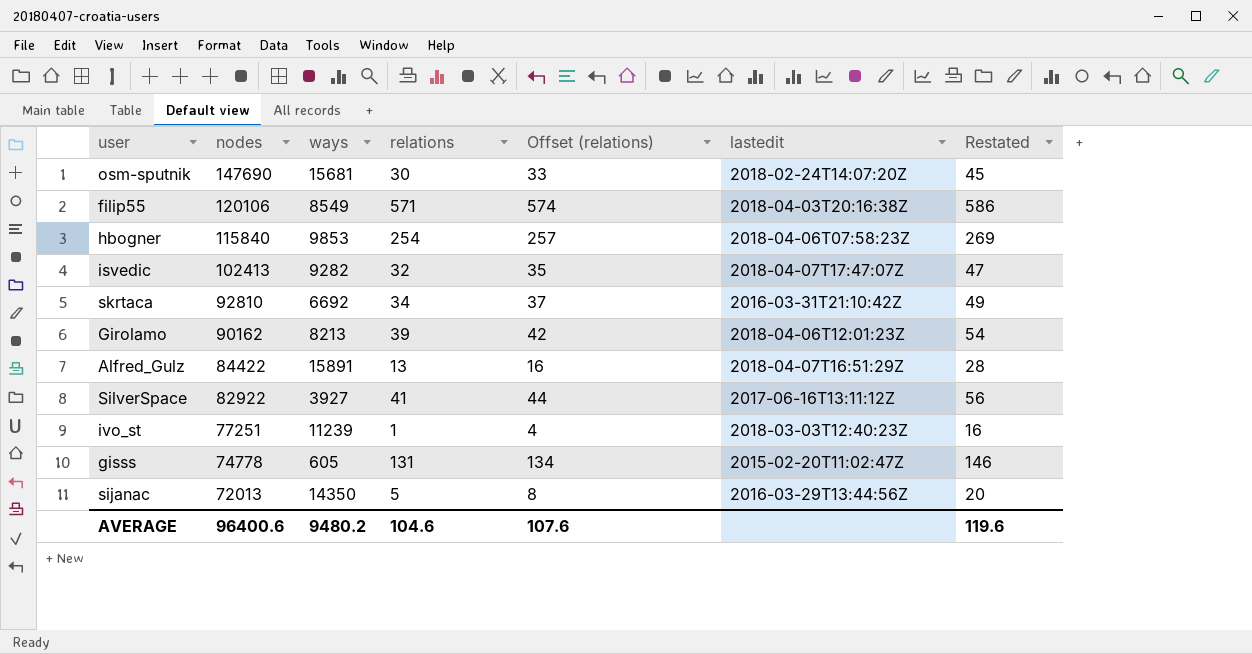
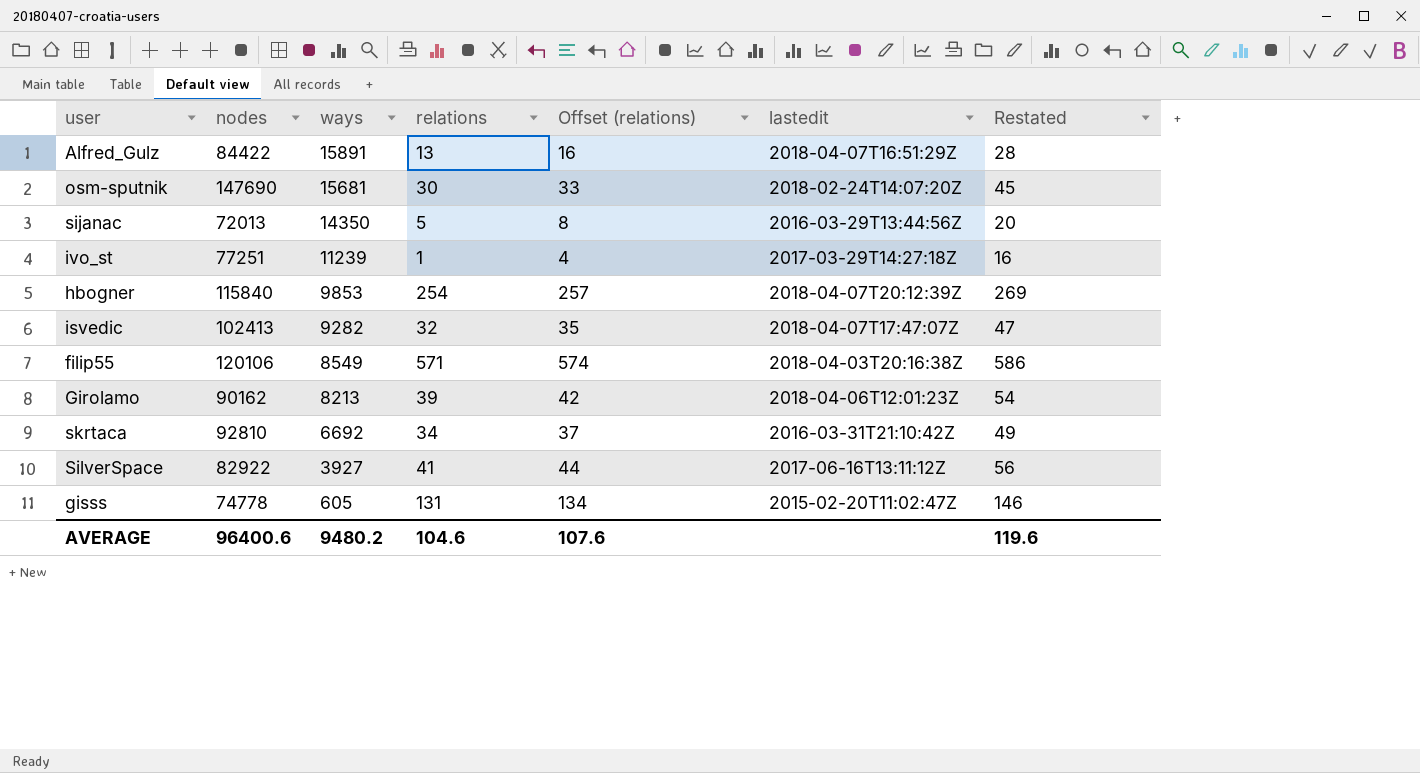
row order: nodes descending -> ways descending
ivo_st | lastedit: 2018-03-03T12:40:23Z -> 2017-03-29T14:27:18Z
hbogner | lastedit: 2018-04-06T07:58:23Z -> 2018-04-07T20:12:39Z

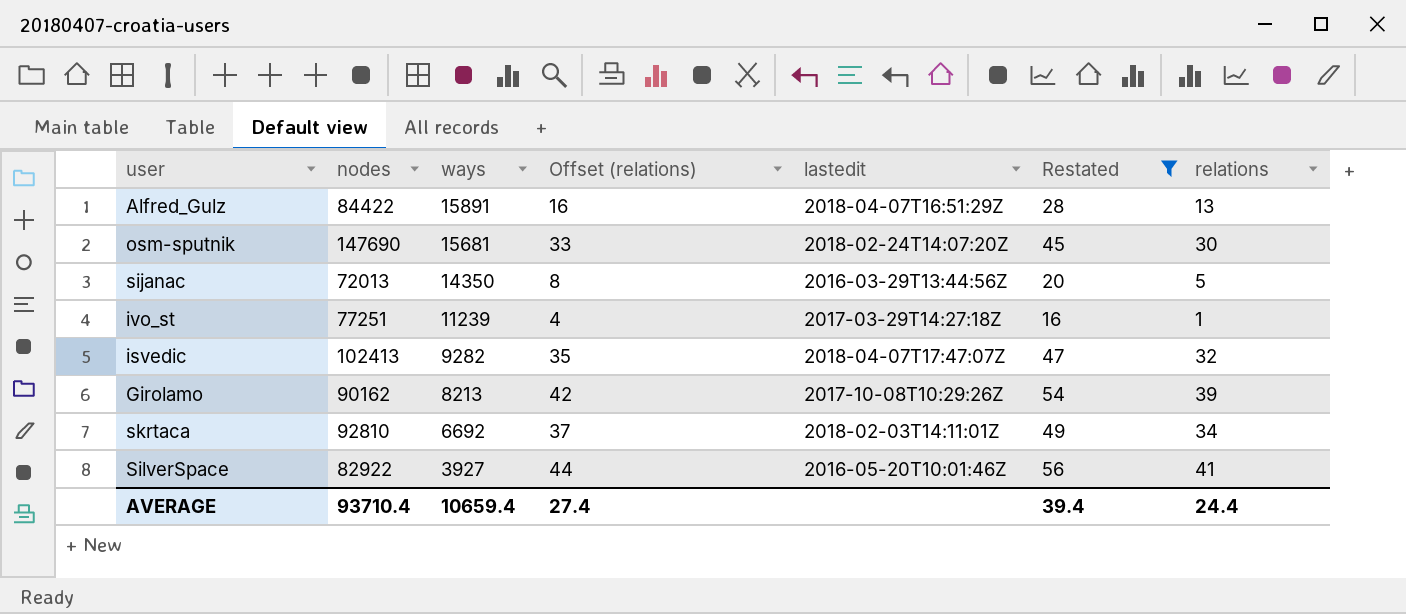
filter: none -> Restated <= 56
column relations | position: 4 -> 7
Girolamo | lastedit: 2018-04-06T12:01:23Z -> 2017-10-08T10:29:26Z
skrtaca | lastedit: 2016-03-31T21:10:42Z -> 2018-02-03T14:11:01Z
SilverSpace | lastedit: 2017-06-16T13:11:12Z -> 2016-05-20T10:01:46Z
AVERAGE | nodes: 96400.6 -> 93710.4
AVERAGE | ways: 9480.2 -> 10659.4
AVERAGE | Offset (relations): 107.6 -> 27.4
AVERAGE | Restated: 119.6 -> 39.4
AVERAGE | relations: 104.6 -> 24.4

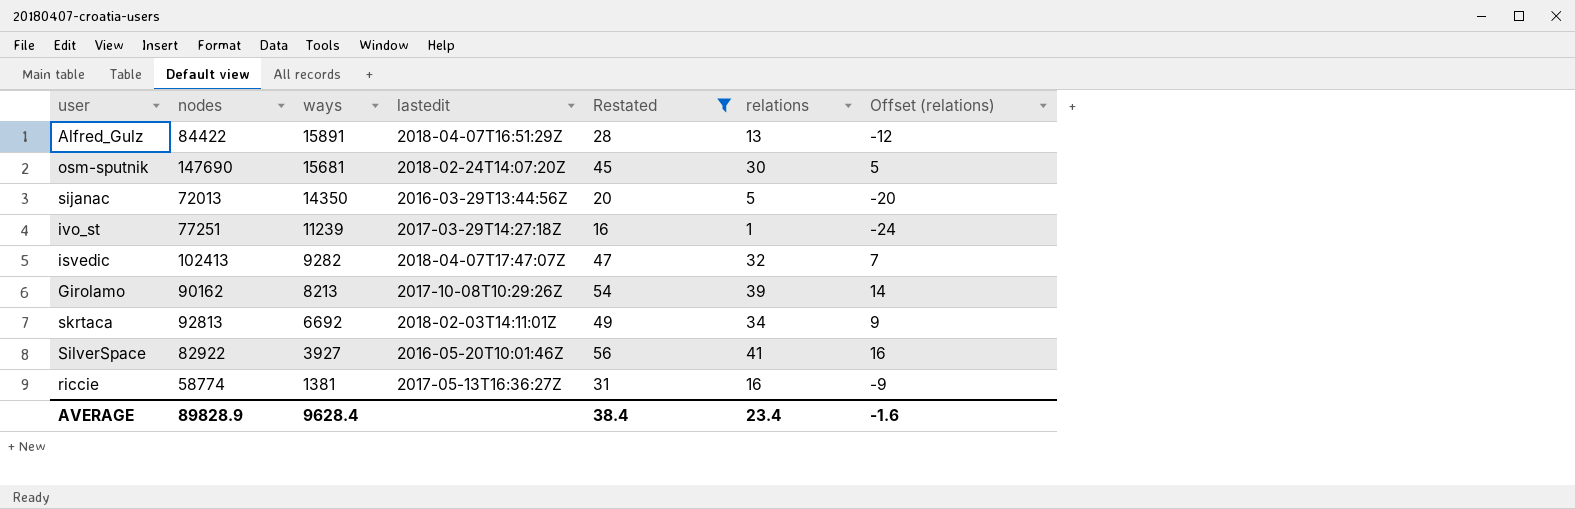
column Offset (relations) | formula: [relations] + 3 -> [relations] - 25
column Offset (relations) | position: 4 -> 7
skrtaca | nodes: 92810 -> 92813
row riccie: none -> 58774 | 1381 | 2017-05-13T16:36:27Z | 31 | 16 | -9
AVERAGE | nodes: 93710.4 -> 89828.9
AVERAGE | ways: 10659.4 -> 9628.4
AVERAGE | Restated: 39.4 -> 38.4
AVERAGE | relations: 24.4 -> 23.4
AVERAGE | Offset (relations): 27.4 -> -1.6

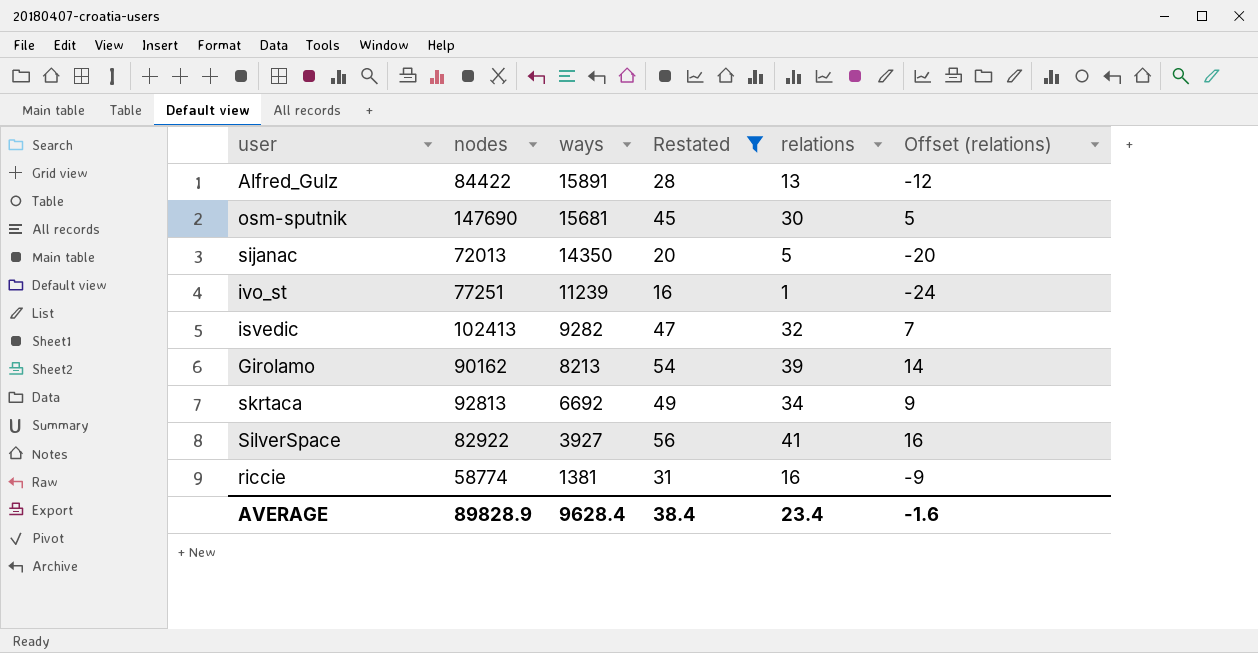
column lastedit | position: 4 -> none

